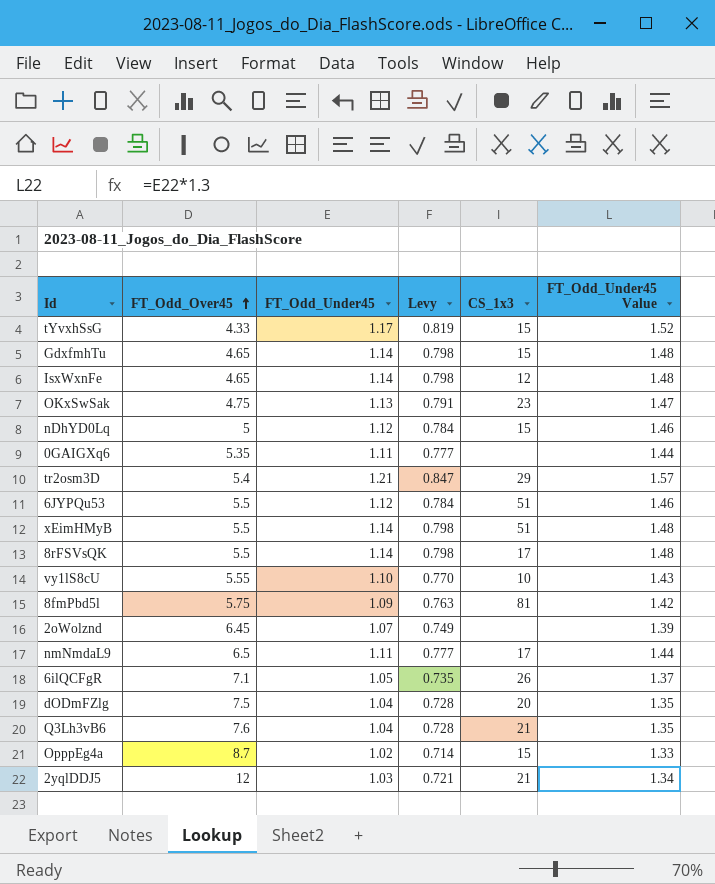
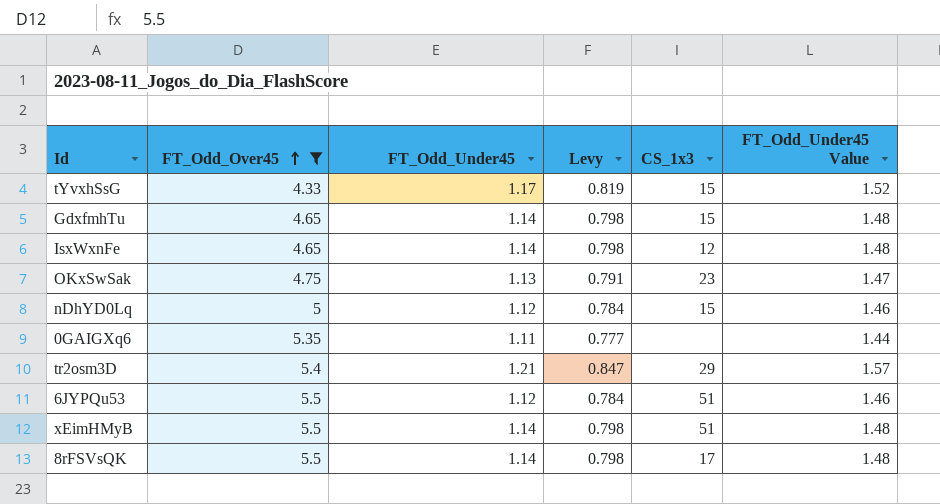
filter: none -> FT_Odd_Over45 <= 5.5

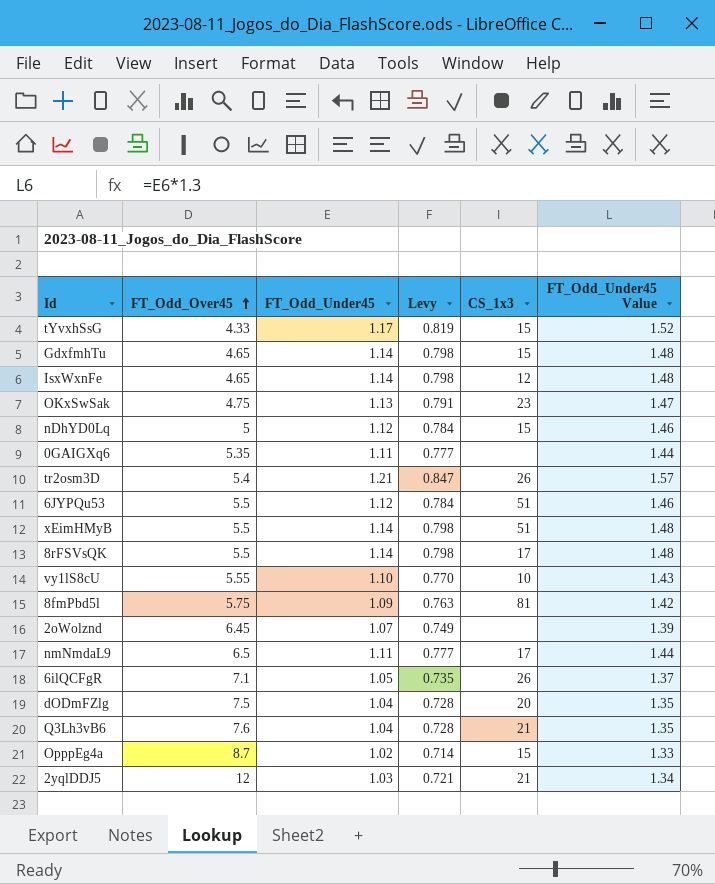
filter: FT_Odd_Over45 <= 5.5 -> none
tr2osm3D | CS_1x3: 29 -> 26

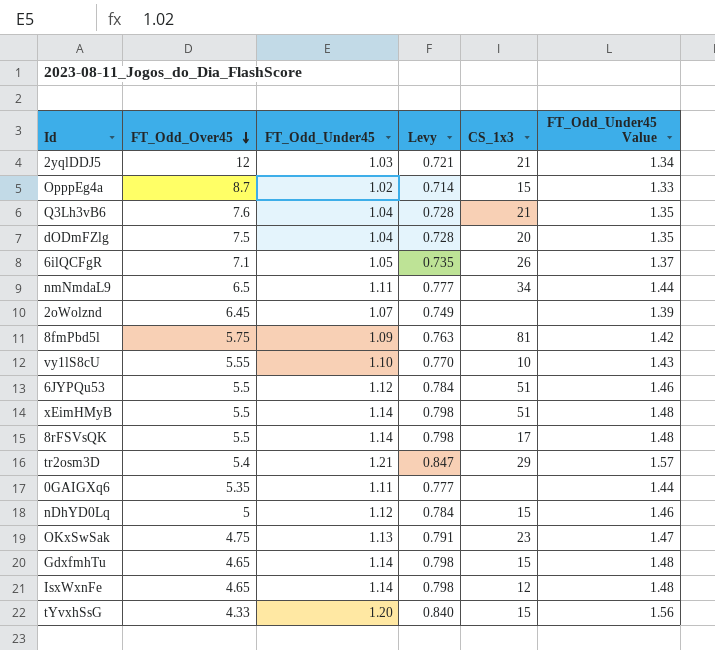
row order: FT_Odd_Over45 ascending -> FT_Odd_Over45 descending
nmNmdaL9 | CS_1x3: 17 -> 34
tr2osm3D | CS_1x3: 26 -> 29
tYvxhSsG | FT_Odd_Under45: 1.17 -> 1.20
tYvxhSsG | Levy: 0.819 -> 0.840
tYvxhSsG | FT_Odd_Under45 Value: 1.52 -> 1.56

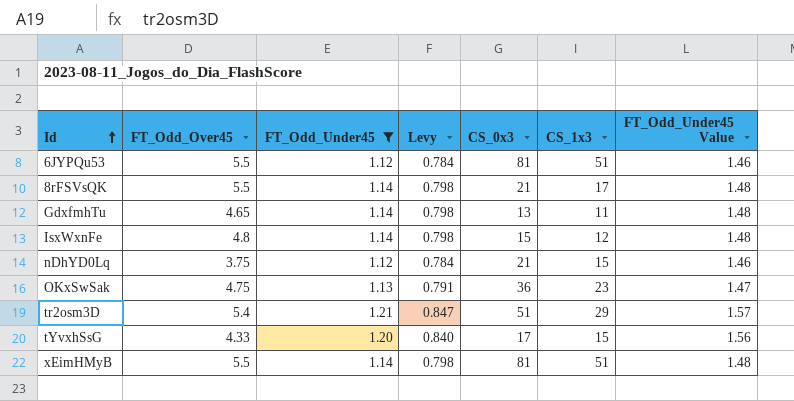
filter: none -> FT_Odd_Under45 >= 1.12
row order: FT_Odd_Over45 descending -> Id ascending
column CS_0x3 | position: none -> 5
GdxfmhTu | CS_1x3: 15 -> 11
IsxWxnFe | FT_Odd_Over45: 4.65 -> 4.8
nDhYD0Lq | FT_Odd_Over45: 5 -> 3.75

